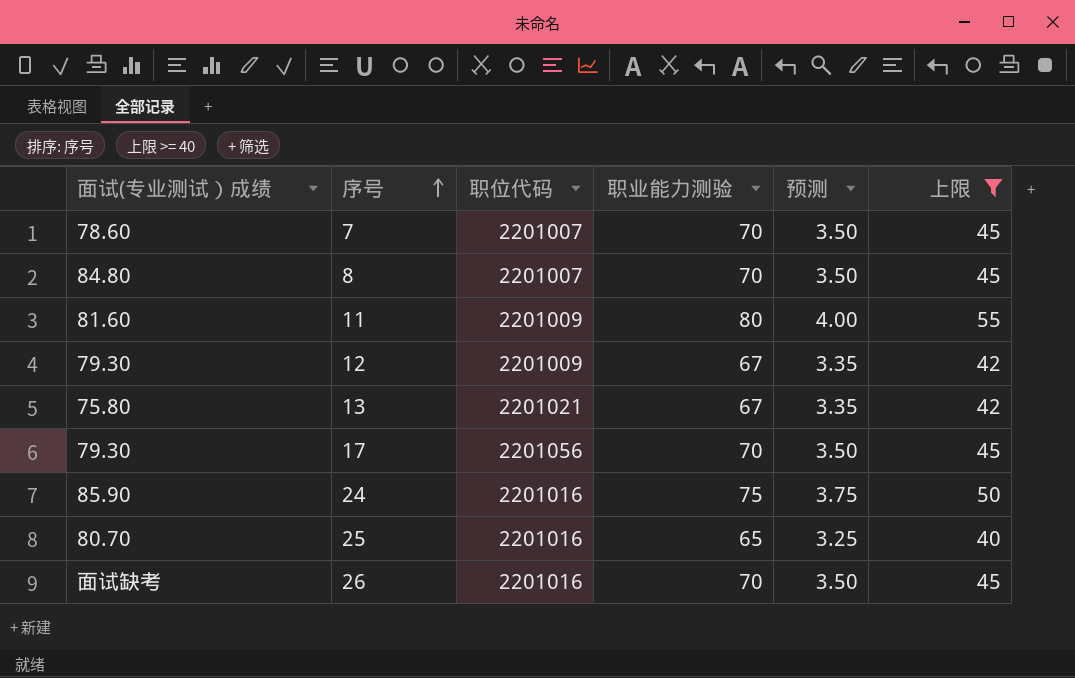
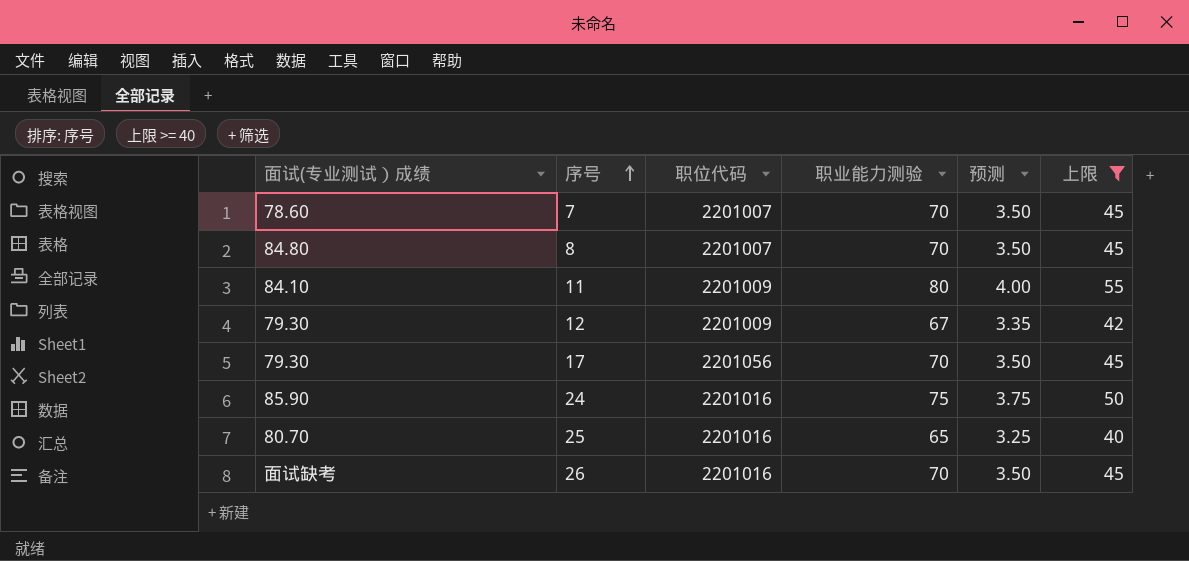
row 13: 75.80 | 2201021 | 67 | 3.35 | 42 -> none
11 | 面试(专业测试）成绩: 81.60 -> 84.10

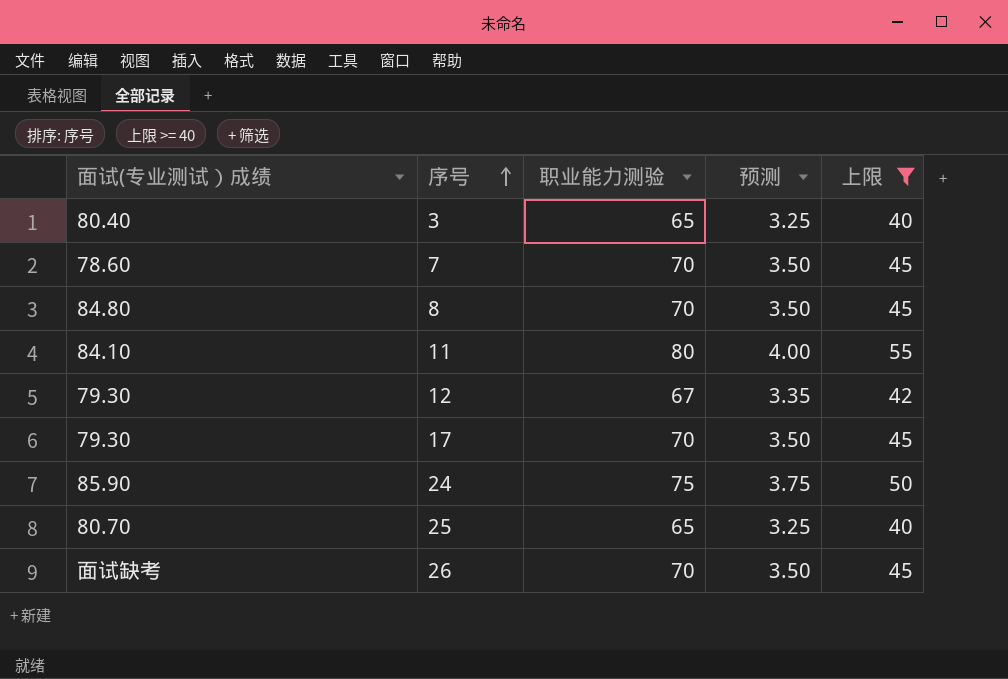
column 职位代码 | position: 3 -> none
row 3: none -> 80.40 | 65 | 3.25 | 40

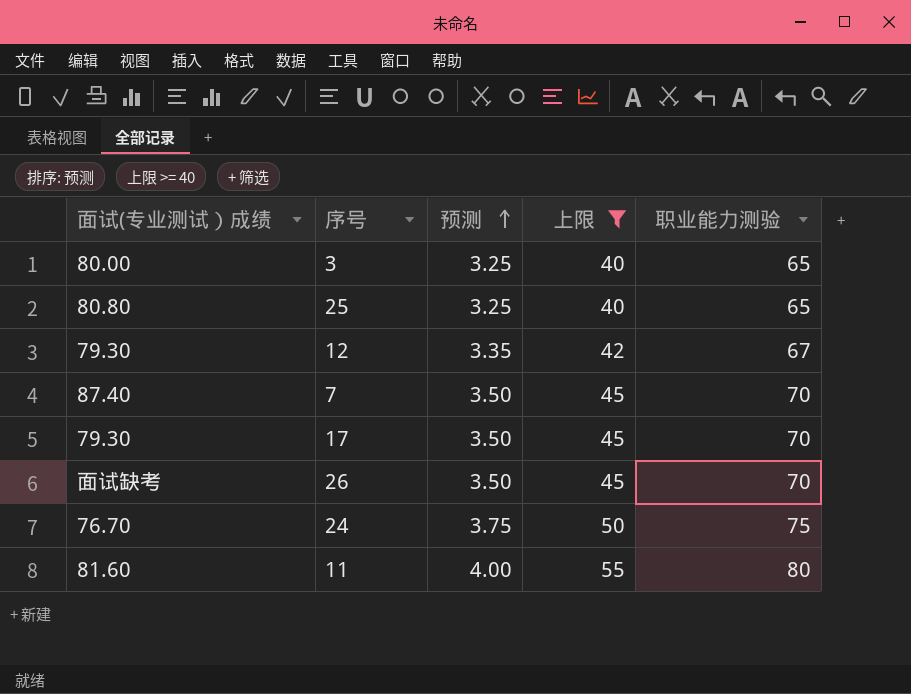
row order: 序号 ascending -> 预测 ascending
column 职业能力测验 | position: 3 -> 5
row 8: 84.80 | 70 | 3.50 | 45 -> none
3 | 面试(专业测试）成绩: 80.40 -> 80.00
25 | 面试(专业测试）成绩: 80.70 -> 80.80
7 | 面试(专业测试）成绩: 78.60 -> 87.40
24 | 面试(专业测试）成绩: 85.90 -> 76.70
11 | 面试(专业测试）成绩: 84.10 -> 81.60

